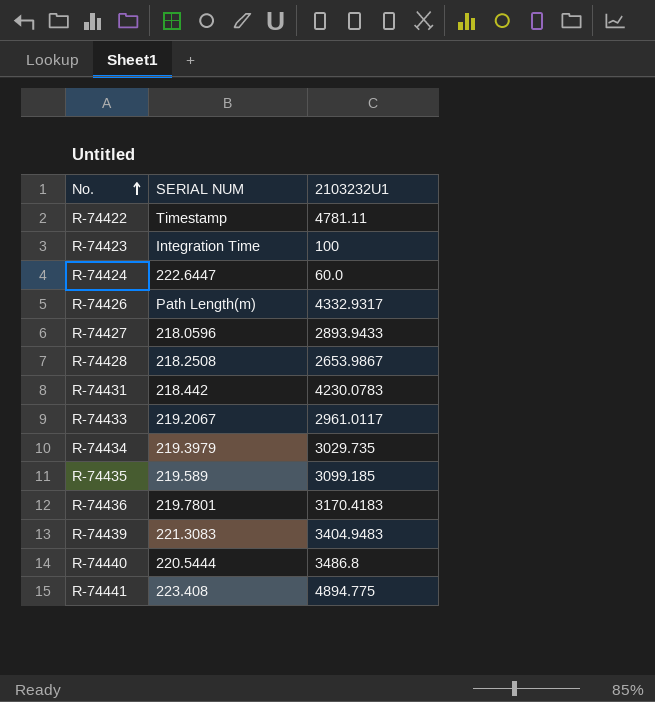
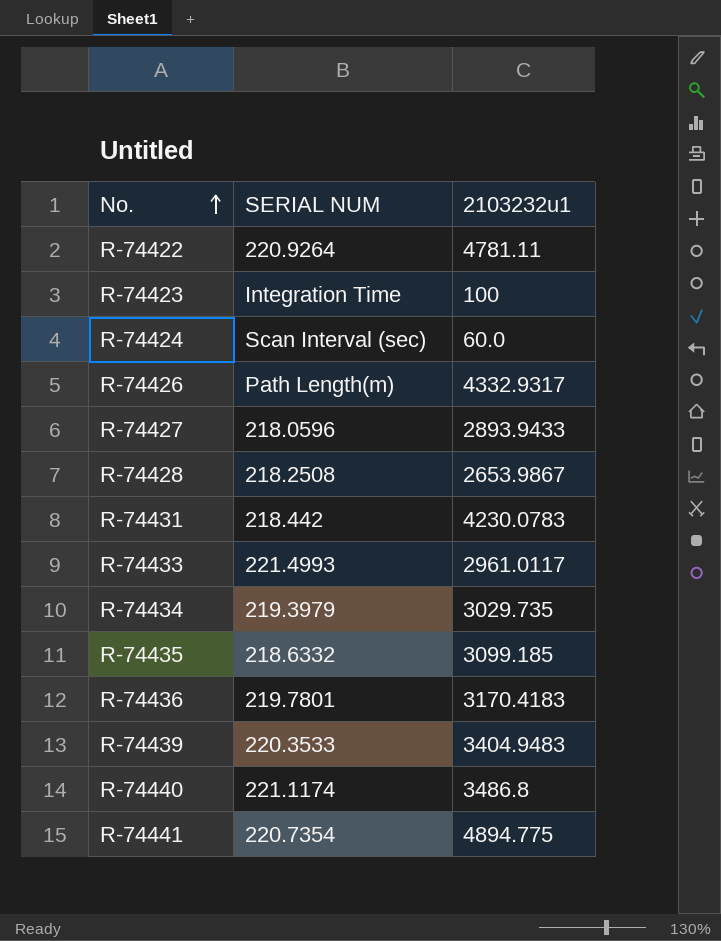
column name: 2103232U1 -> 2103232u1
R-74422 | SERIAL NUM: Timestamp -> 220.9264
R-74424 | SERIAL NUM: 222.6447 -> Scan Interval (sec)
R-74433 | SERIAL NUM: 219.2067 -> 221.4993
R-74435 | SERIAL NUM: 219.589 -> 218.6332
R-74439 | SERIAL NUM: 221.3083 -> 220.3533
R-74440 | SERIAL NUM: 220.5444 -> 221.1174
R-74441 | SERIAL NUM: 223.408 -> 220.7354

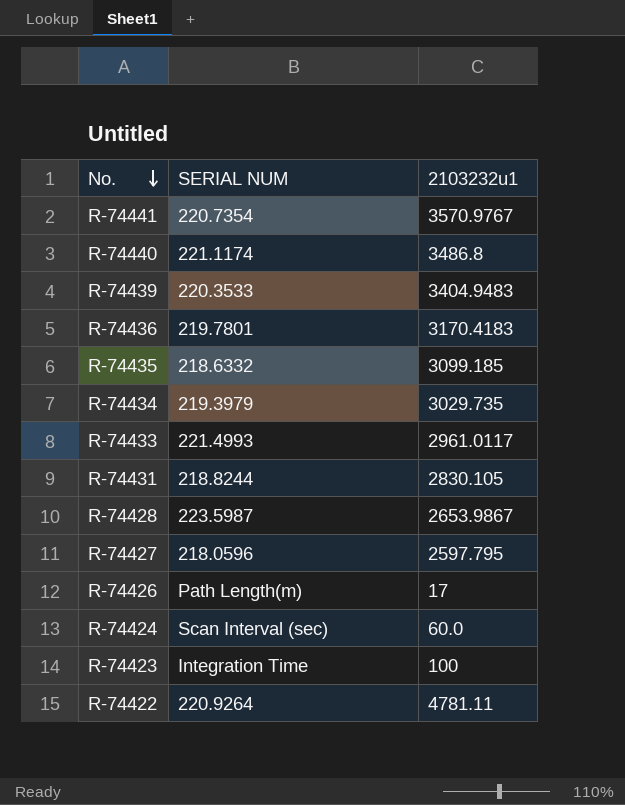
row order: No. ascending -> No. descending
R-74441 | 2103232u1: 4894.775 -> 3570.9767
R-74431 | SERIAL NUM: 218.442 -> 218.8244
R-74431 | 2103232u1: 4230.0783 -> 2830.105
R-74428 | SERIAL NUM: 218.2508 -> 223.5987
R-74427 | 2103232u1: 2893.9433 -> 2597.795
R-74426 | 2103232u1: 4332.9317 -> 17

